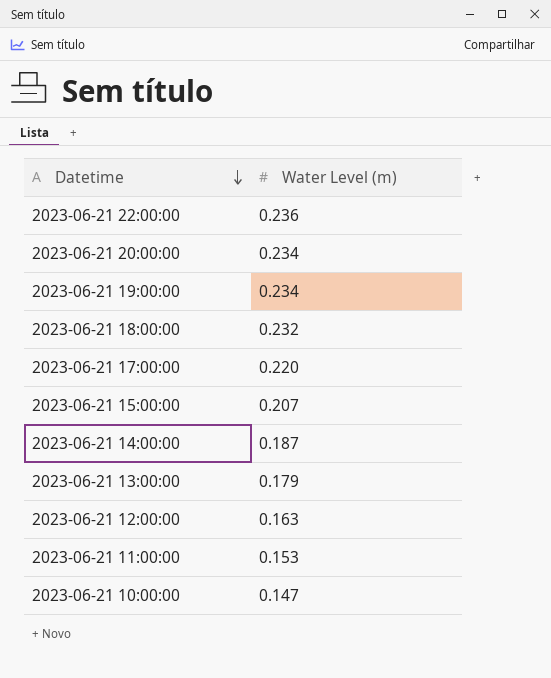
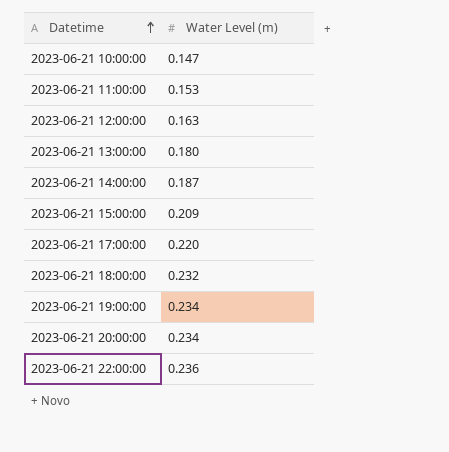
row order: Datetime descending -> Datetime ascending
2023-06-21 13:00:00 | Water Level (m): 0.179 -> 0.180
2023-06-21 15:00:00 | Water Level (m): 0.207 -> 0.209

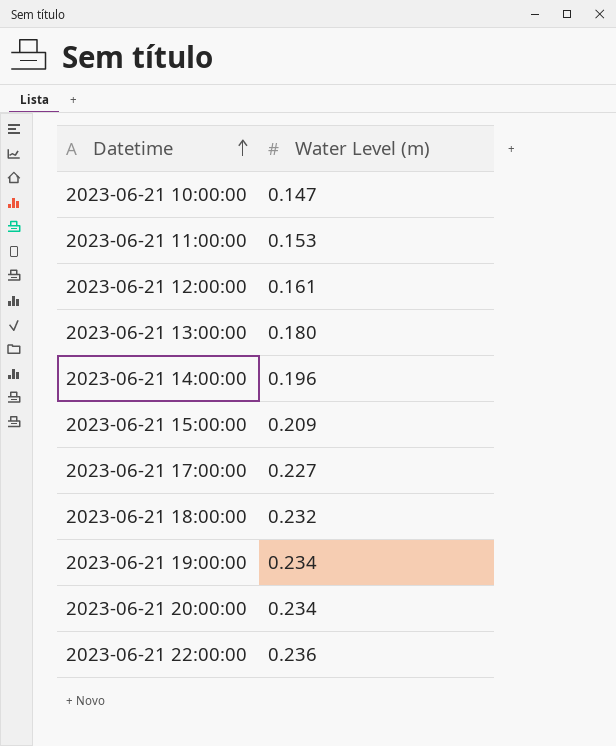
2023-06-21 12:00:00 | Water Level (m): 0.163 -> 0.161
2023-06-21 14:00:00 | Water Level (m): 0.187 -> 0.196
2023-06-21 17:00:00 | Water Level (m): 0.220 -> 0.227

